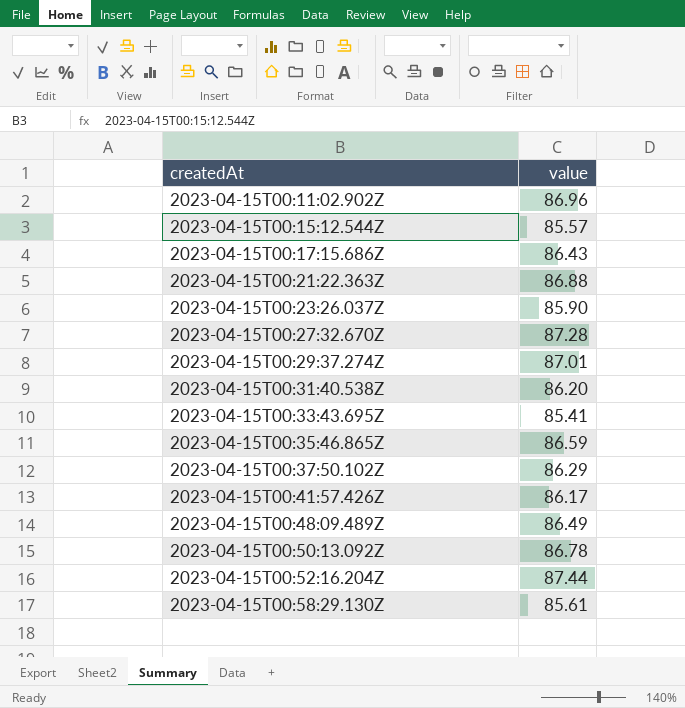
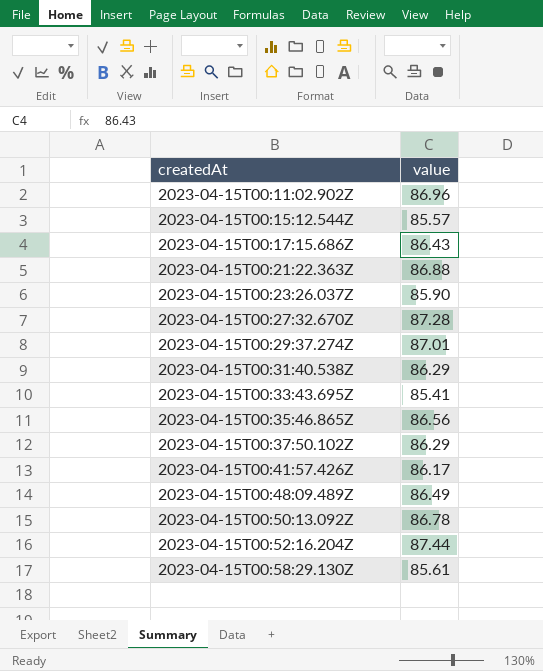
2023-04-15T00:31:40.538Z | value: 86.20 -> 86.29
2023-04-15T00:35:46.865Z | value: 86.59 -> 86.56

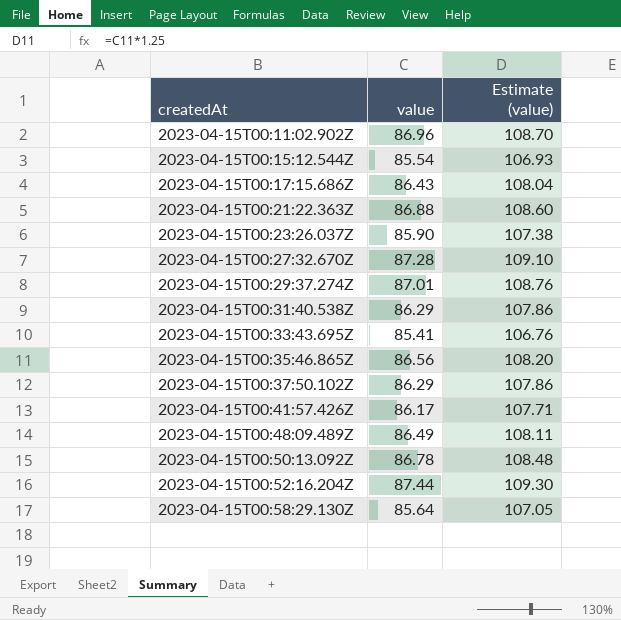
column Estimate (value) | formula: none -> [value] * 1.25
2023-04-15T00:15:12.544Z | value: 85.57 -> 85.54
2023-04-15T00:58:29.130Z | value: 85.61 -> 85.64

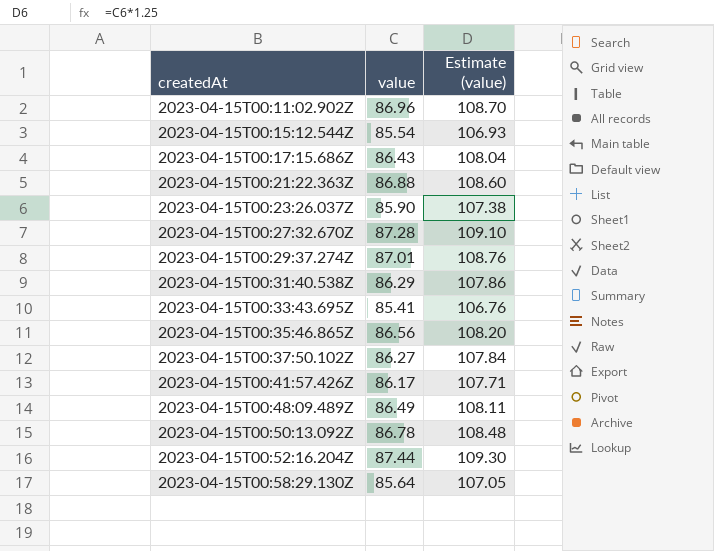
2023-04-15T00:37:50.102Z | value: 86.29 -> 86.27
2023-04-15T00:37:50.102Z | Estimate (value): 107.86 -> 107.84

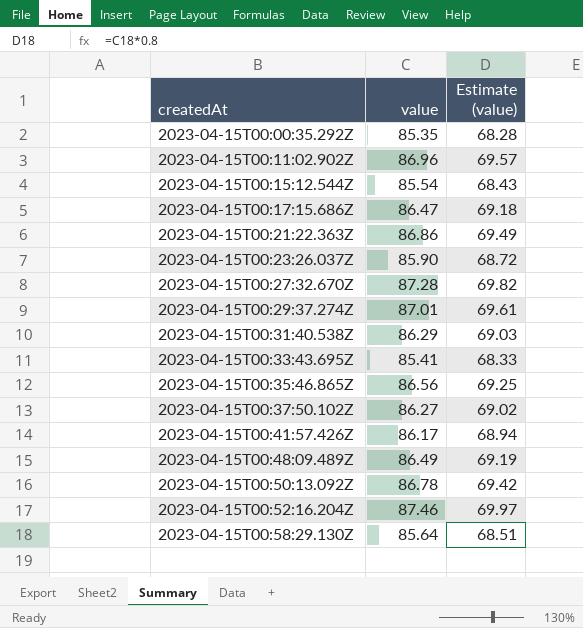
column Estimate (value) | formula: [value] * 1.25 -> [value] * 0.8
row 2023-04-15T00:00:35.292Z: none -> 85.35 | 68.28
2023-04-15T00:17:15.686Z | value: 86.43 -> 86.47
2023-04-15T00:21:22.363Z | value: 86.88 -> 86.86
2023-04-15T00:52:16.204Z | value: 87.44 -> 87.46

